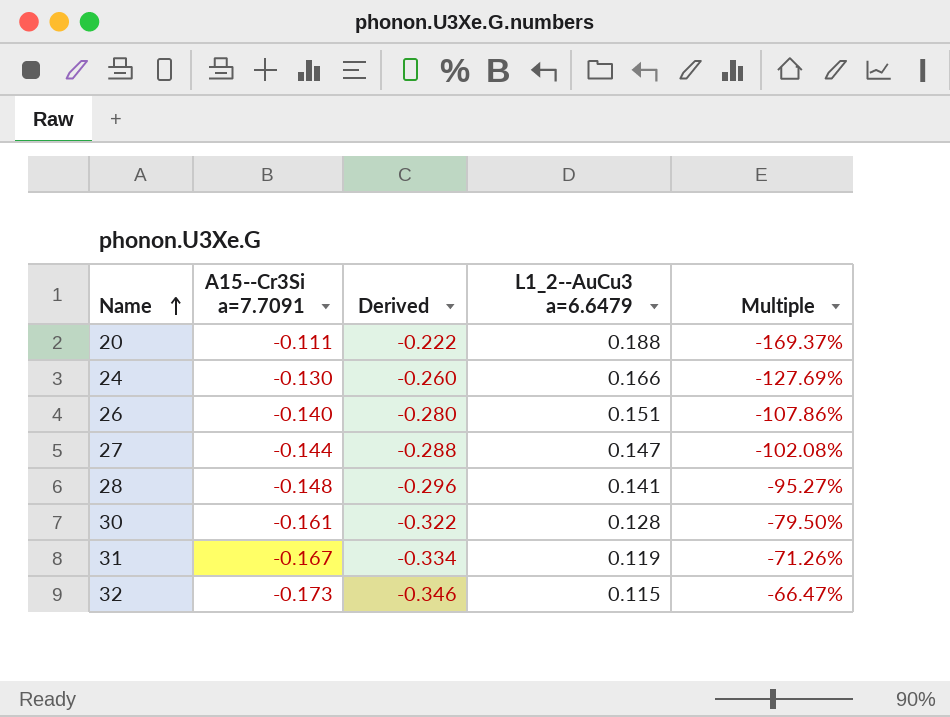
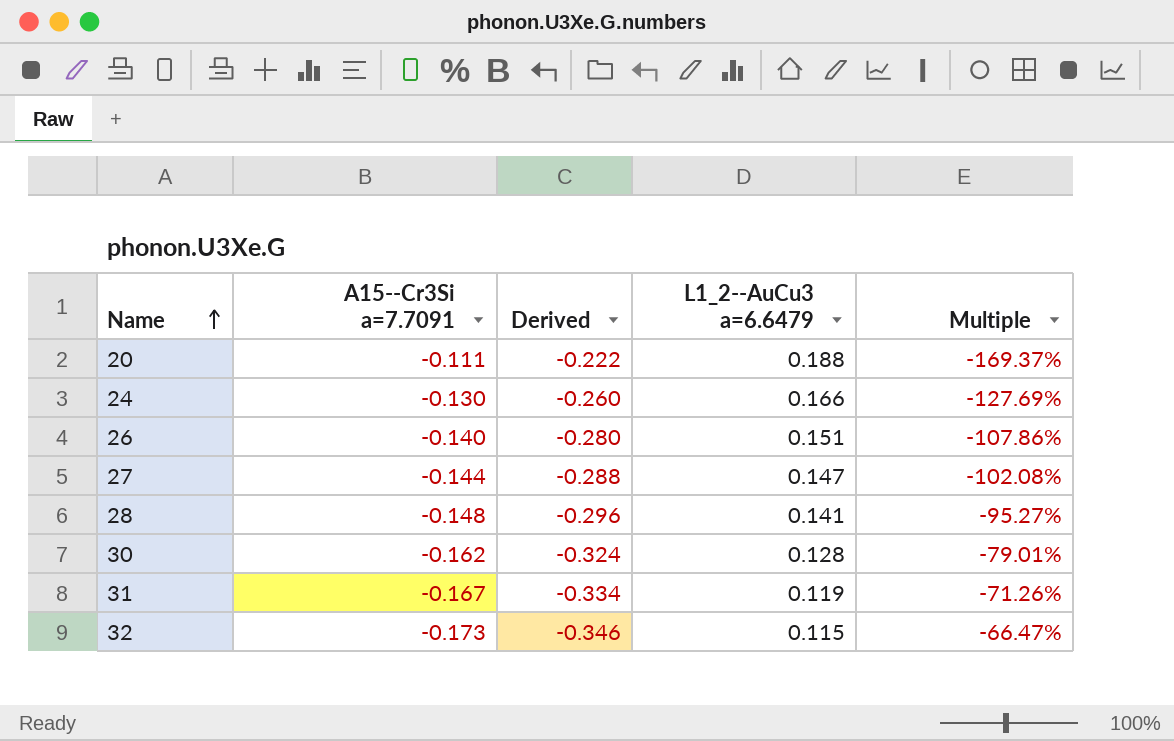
30 | A15--Cr3Si a=7.7091: -0.161 -> -0.162
30 | Derived: -0.322 -> -0.324
30 | Multiple: -79.50% -> -79.01%

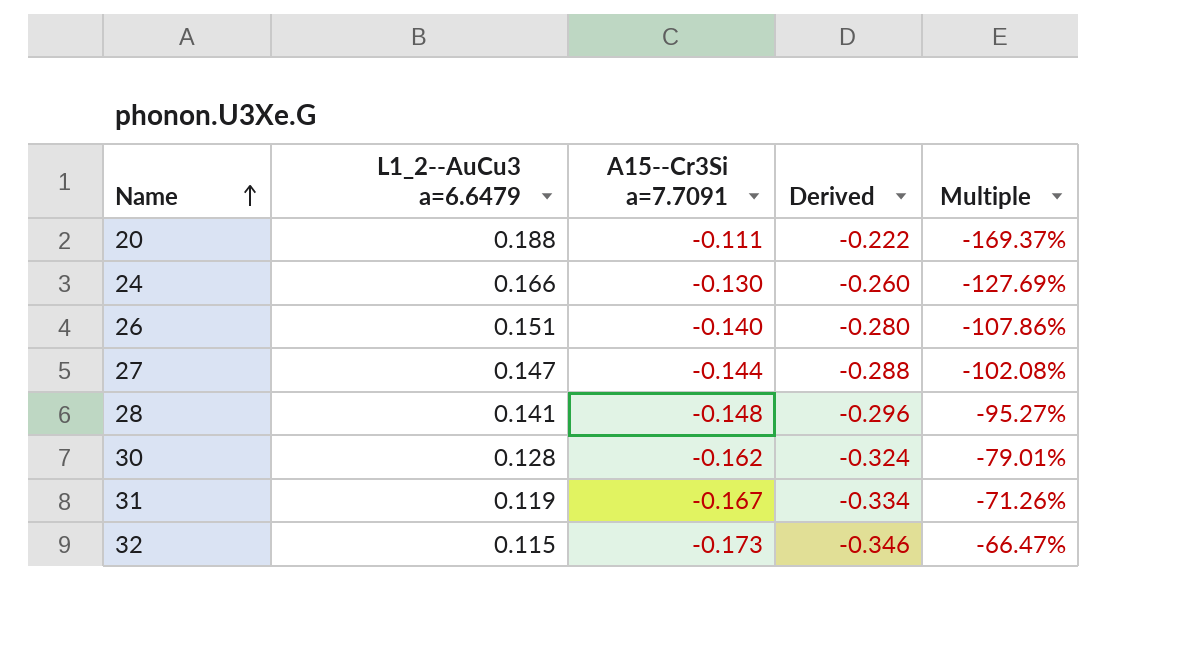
column L1_2--AuCu3 a=6.6479 | position: 4 -> 2

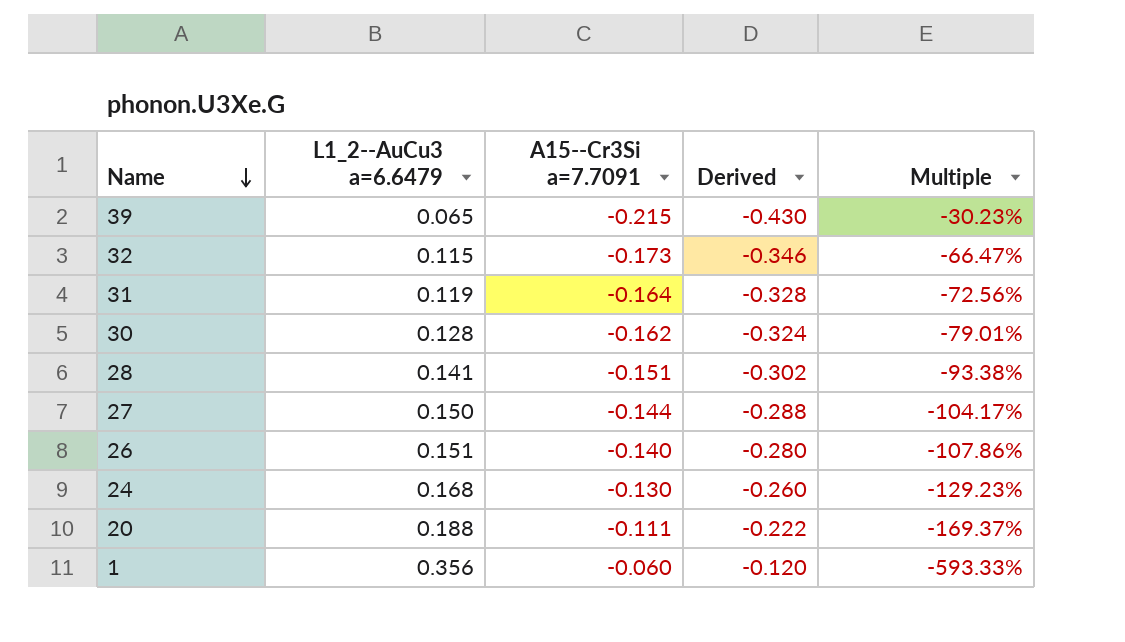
row order: Name ascending -> Name descending
row 39: none -> 0.065 | -0.215 | -0.430 | -30.23%
31 | A15--Cr3Si a=7.7091: -0.167 -> -0.164
31 | Derived: -0.334 -> -0.328
31 | Multiple: -71.26% -> -72.56%
28 | A15--Cr3Si a=7.7091: -0.148 -> -0.151
28 | Derived: -0.296 -> -0.302
28 | Multiple: -95.27% -> -93.38%
27 | L1_2--AuCu3 a=6.6479: 0.147 -> 0.150
27 | Multiple: -102.08% -> -104.17%
24 | L1_2--AuCu3 a=6.6479: 0.166 -> 0.168
24 | Multiple: -127.69% -> -129.23%
row 1: none -> 0.356 | -0.060 | -0.120 | -593.33%

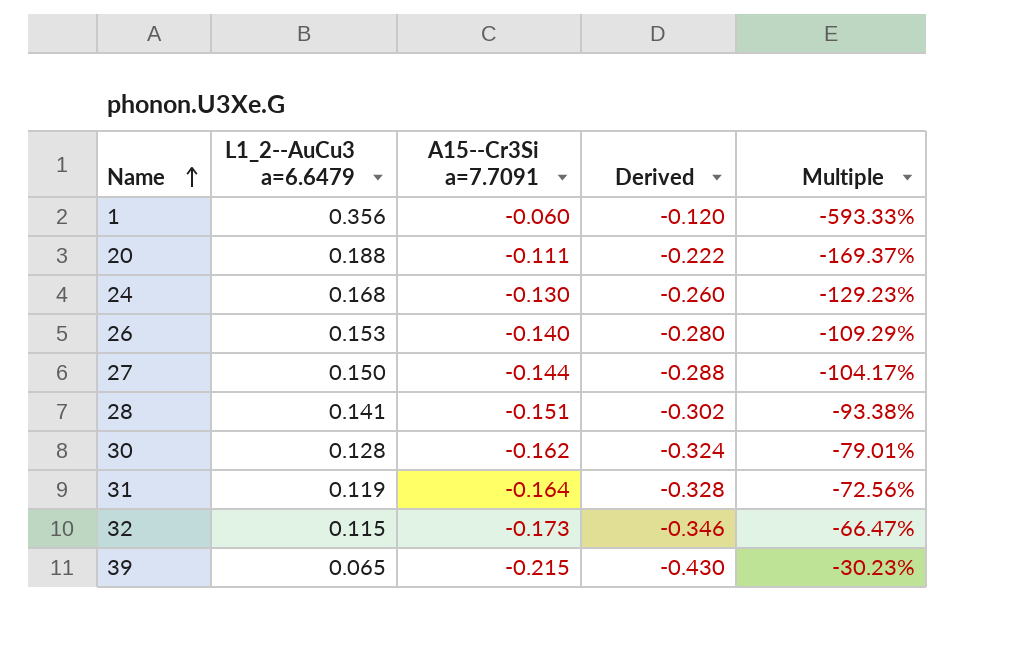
row order: Name descending -> Name ascending
26 | L1_2--AuCu3 a=6.6479: 0.151 -> 0.153
26 | Multiple: -107.86% -> -109.29%

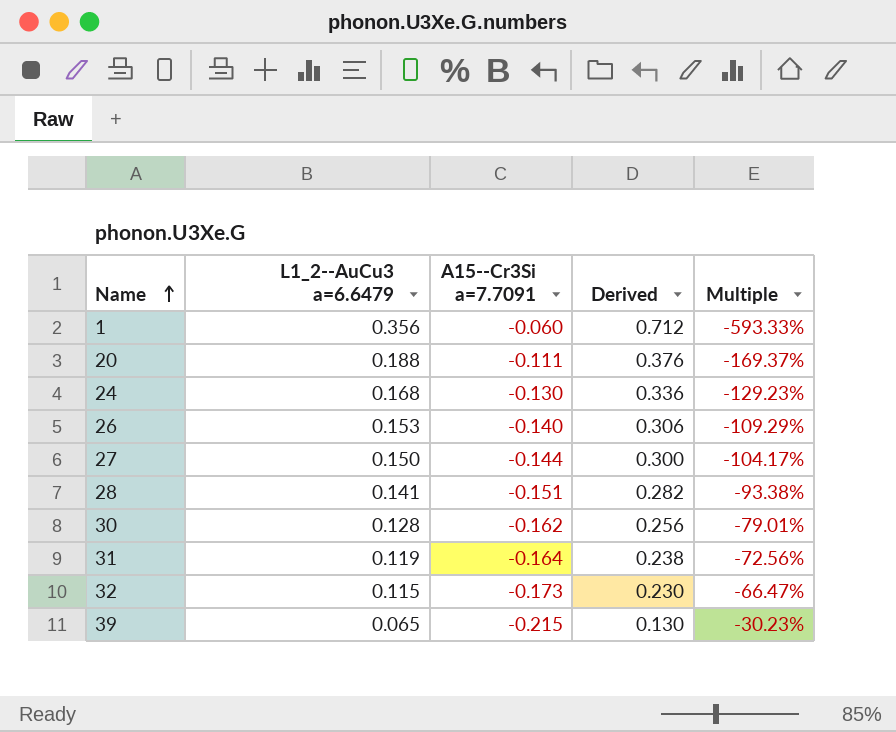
column Derived | formula: [A15--Cr3Si a=7.7091] * 2 -> [L1_2--AuCu3 a=6.6479] * 2

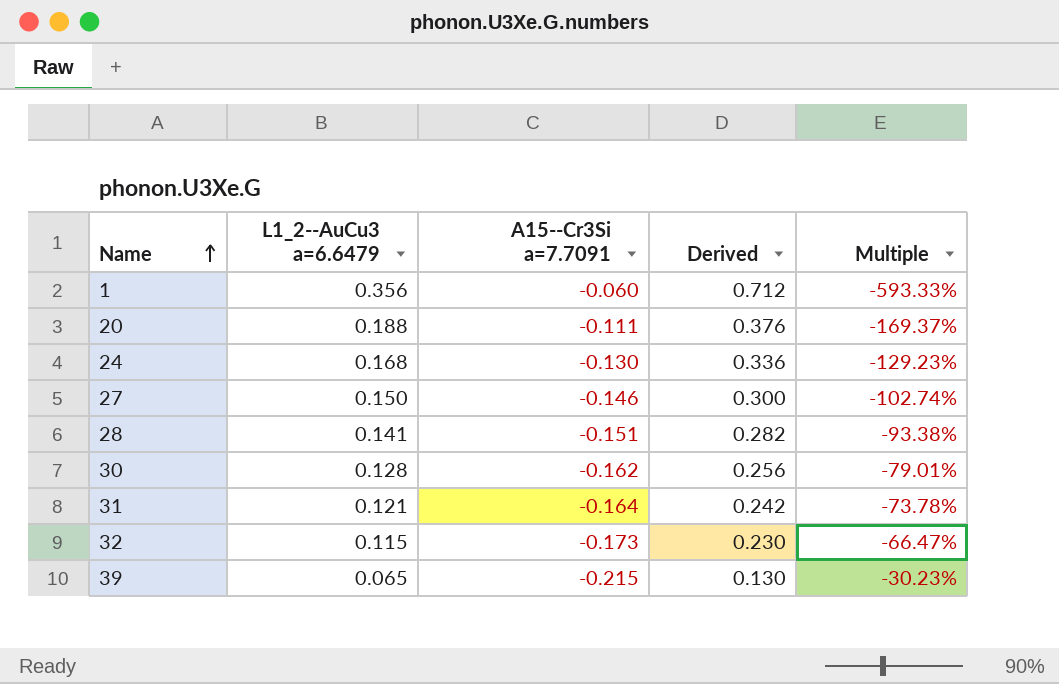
row 26: 0.153 | -0.140 | 0.306 | -109.29% -> none
27 | A15--Cr3Si a=7.7091: -0.144 -> -0.146
27 | Multiple: -104.17% -> -102.74%
31 | L1_2--AuCu3 a=6.6479: 0.119 -> 0.121
31 | Derived: 0.238 -> 0.242
31 | Multiple: -72.56% -> -73.78%

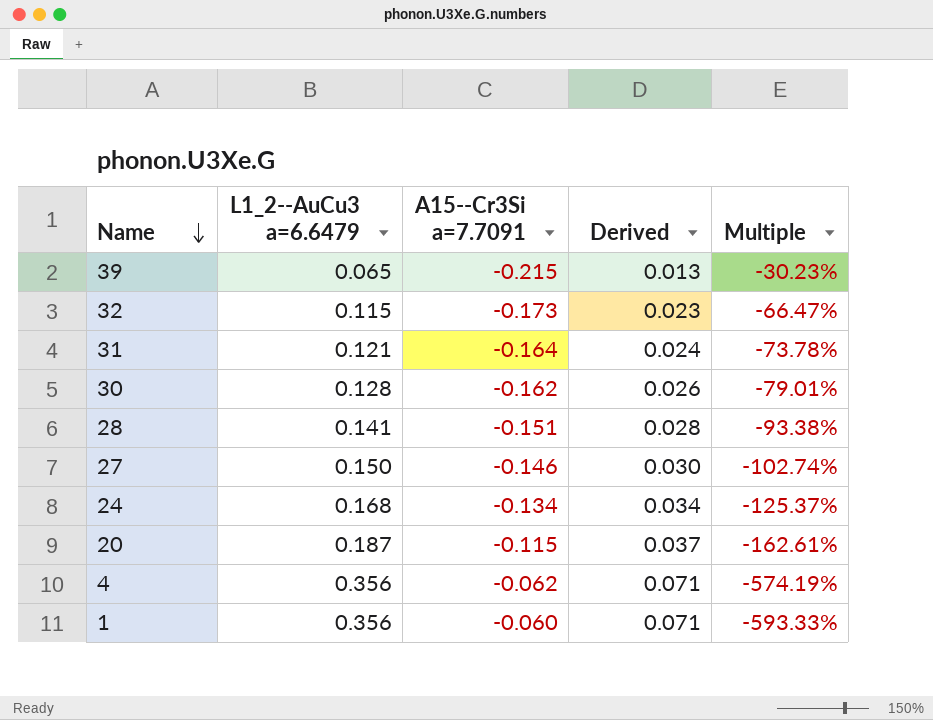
row order: Name ascending -> Name descending
column Derived | formula: [L1_2--AuCu3 a=6.6479] * 2 -> [L1_2--AuCu3 a=6.6479] * 0.2
24 | A15--Cr3Si a=7.7091: -0.130 -> -0.134
24 | Multiple: -129.23% -> -125.37%
20 | L1_2--AuCu3 a=6.6479: 0.188 -> 0.187
20 | A15--Cr3Si a=7.7091: -0.111 -> -0.115
20 | Multiple: -169.37% -> -162.61%
row 4: none -> 0.356 | -0.062 | 0.071 | -574.19%

